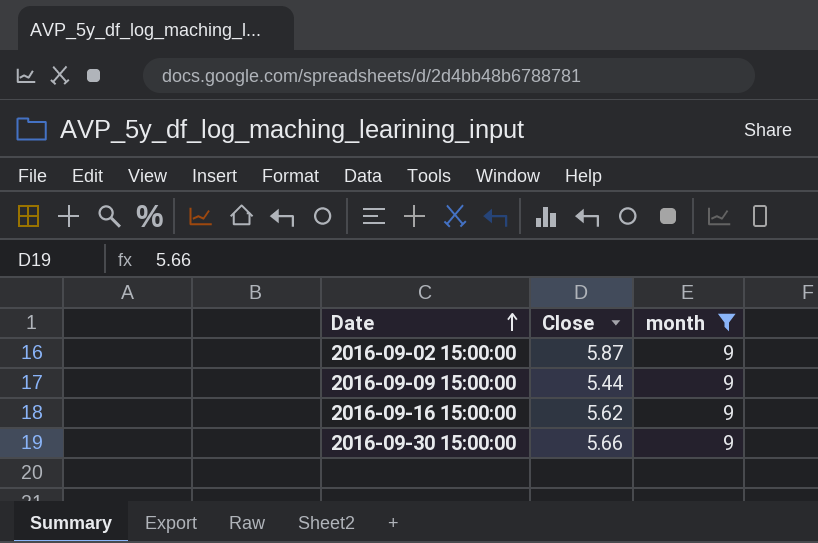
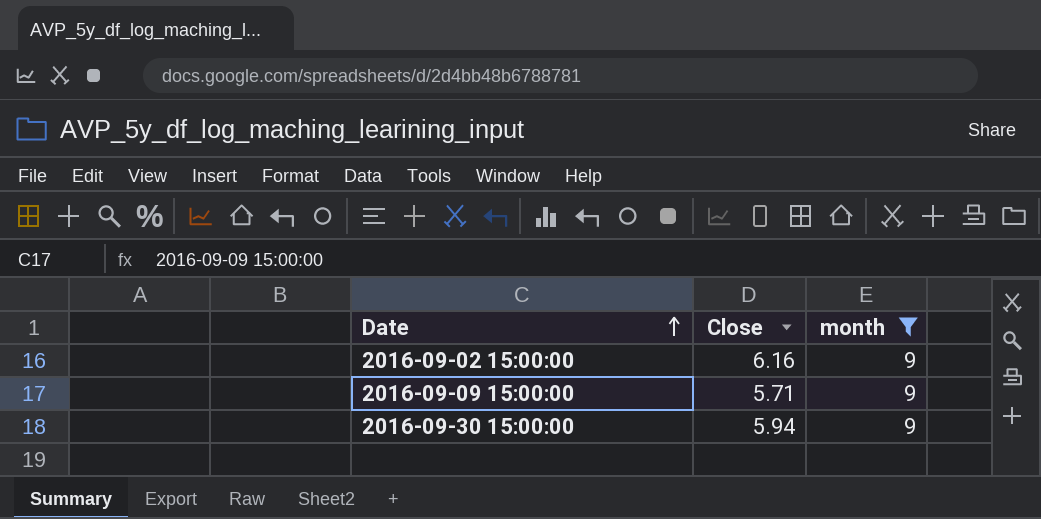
row 2016-09-16 15:00:00: 5.62 | 9 -> none
2016-09-02 15:00:00 | Close: 5.87 -> 6.16
2016-09-09 15:00:00 | Close: 5.44 -> 5.71
2016-09-30 15:00:00 | Close: 5.66 -> 5.94

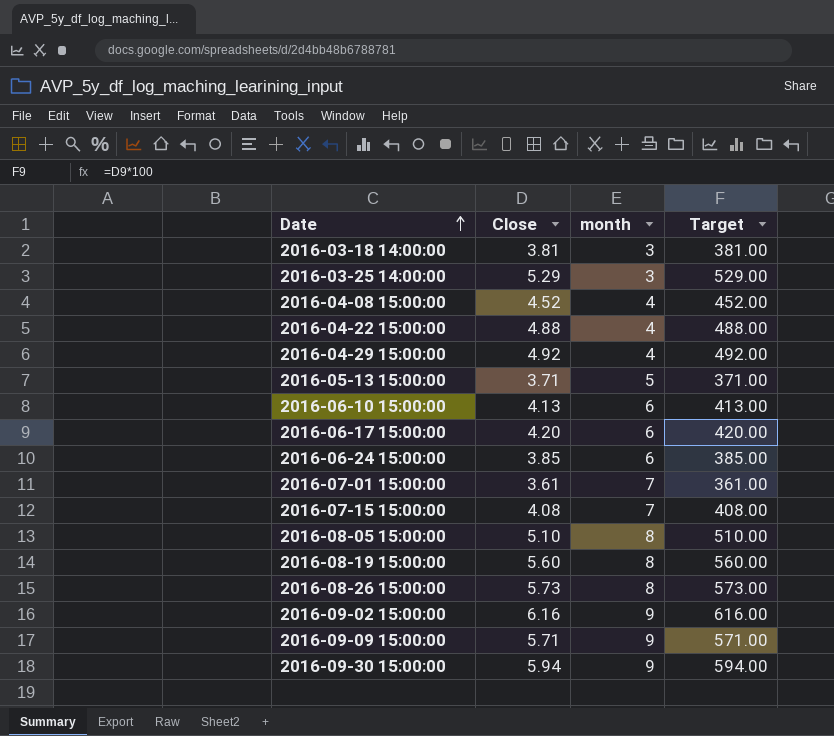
filter: month = 9 -> none
column Target | formula: none -> [Close] * 100

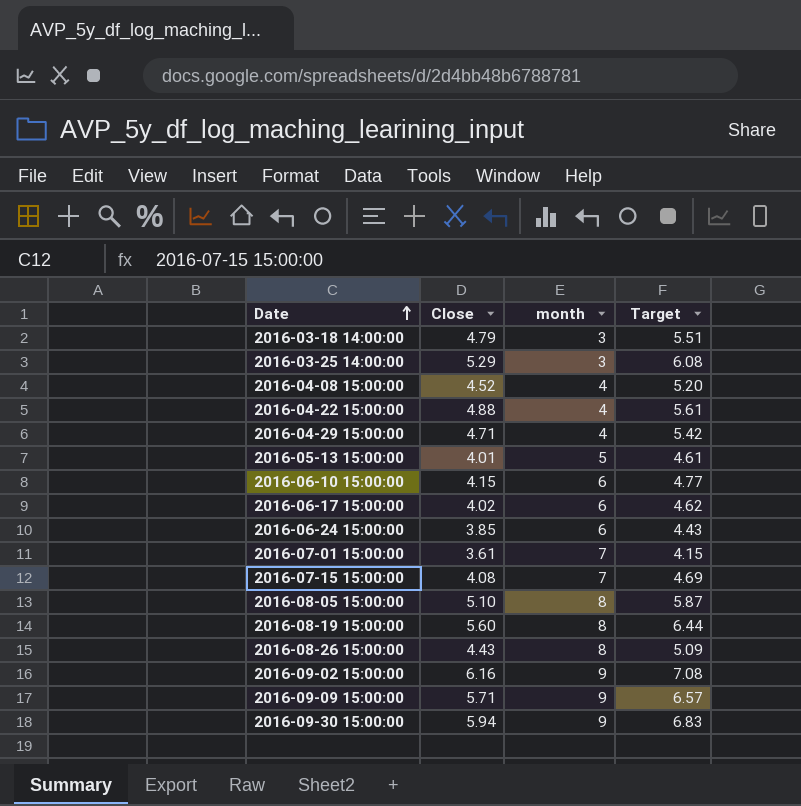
column Target | formula: [Close] * 100 -> [Close] * 1.15
2016-03-18 14:00:00 | Close: 3.81 -> 4.79
2016-04-29 15:00:00 | Close: 4.92 -> 4.71
2016-05-13 15:00:00 | Close: 3.71 -> 4.01
2016-06-10 15:00:00 | Close: 4.13 -> 4.15
2016-06-17 15:00:00 | Close: 4.20 -> 4.02
2016-08-26 15:00:00 | Close: 5.73 -> 4.43

